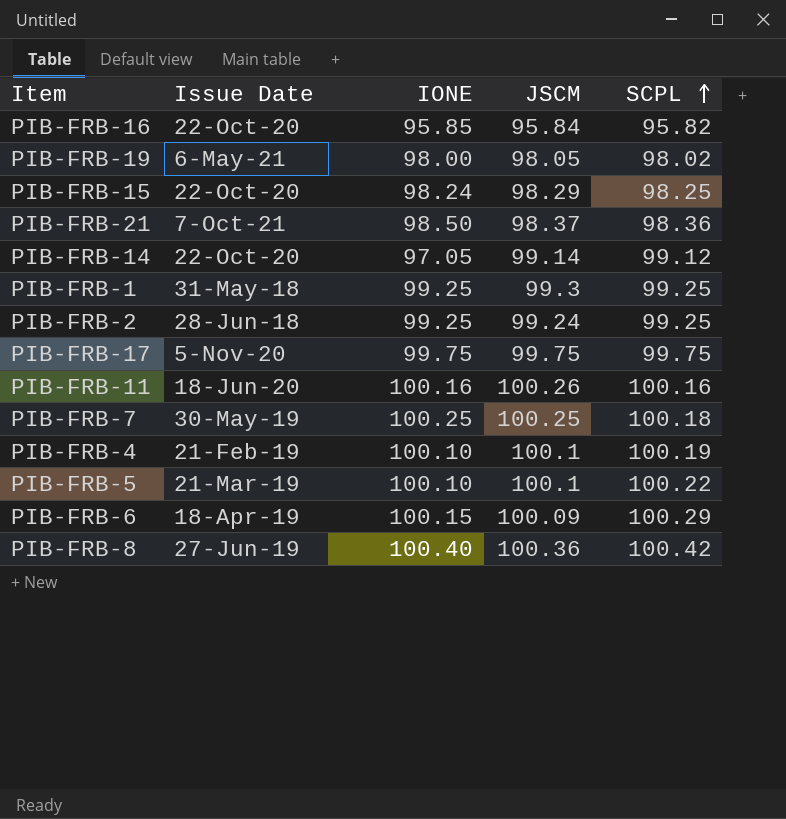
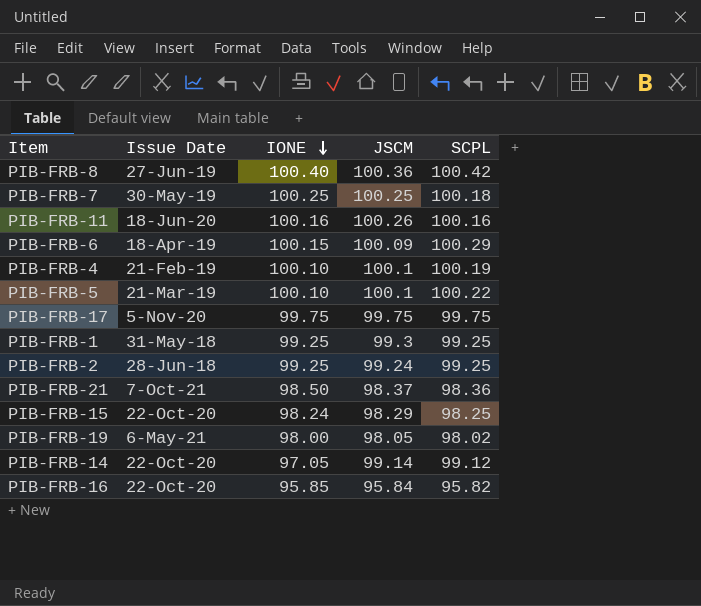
row order: SCPL ascending -> IONE descending

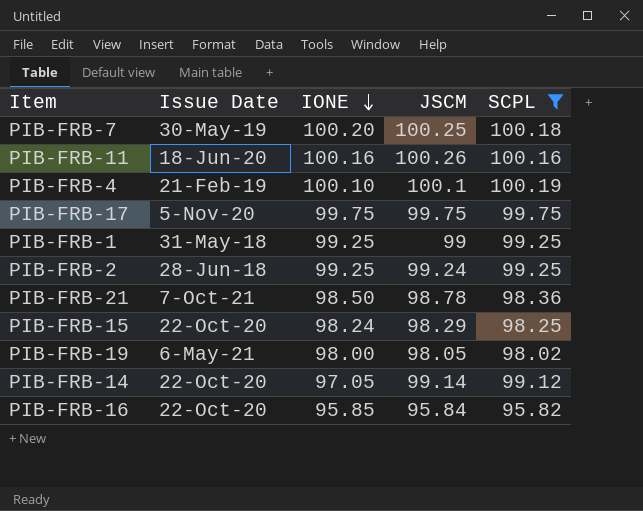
filter: none -> SCPL <= 100.19
PIB-FRB-7 | IONE: 100.25 -> 100.20
PIB-FRB-1 | JSCM: 99.3 -> 99
PIB-FRB-21 | JSCM: 98.37 -> 98.78

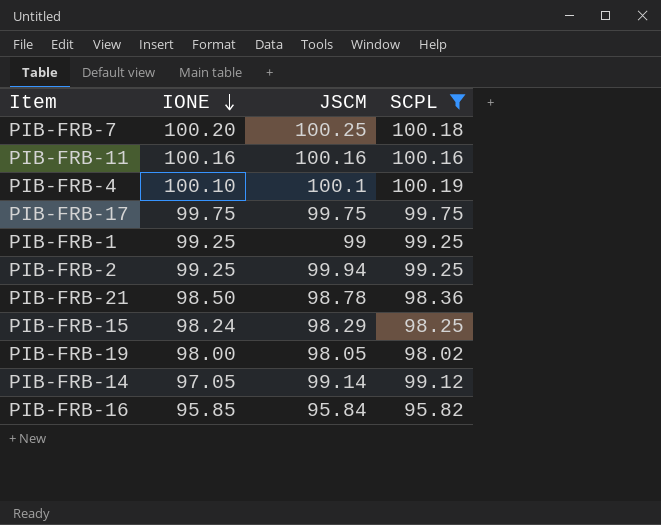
column Issue Date | position: 2 -> none
PIB-FRB-11 | JSCM: 100.26 -> 100.16
PIB-FRB-2 | JSCM: 99.24 -> 99.94

